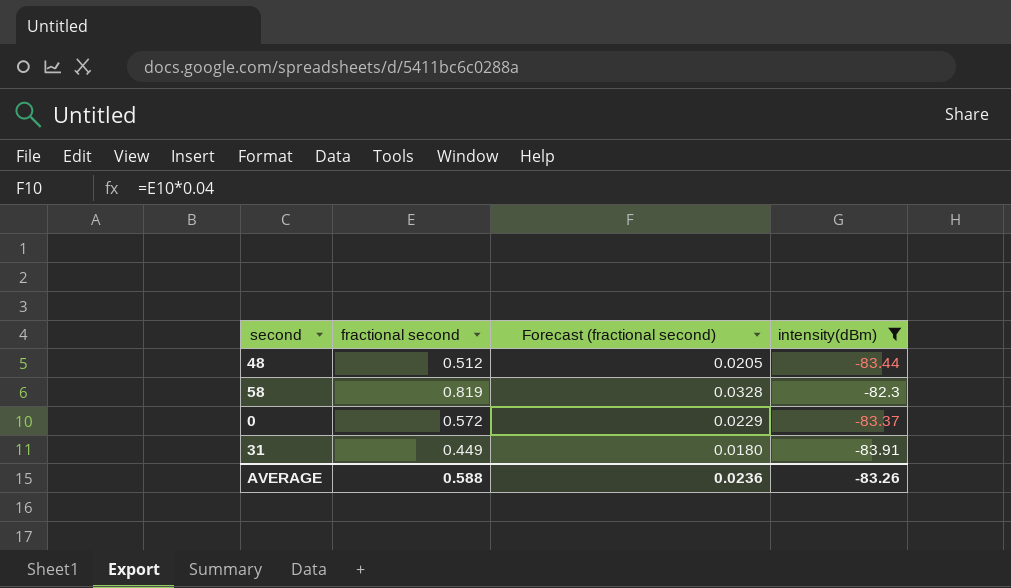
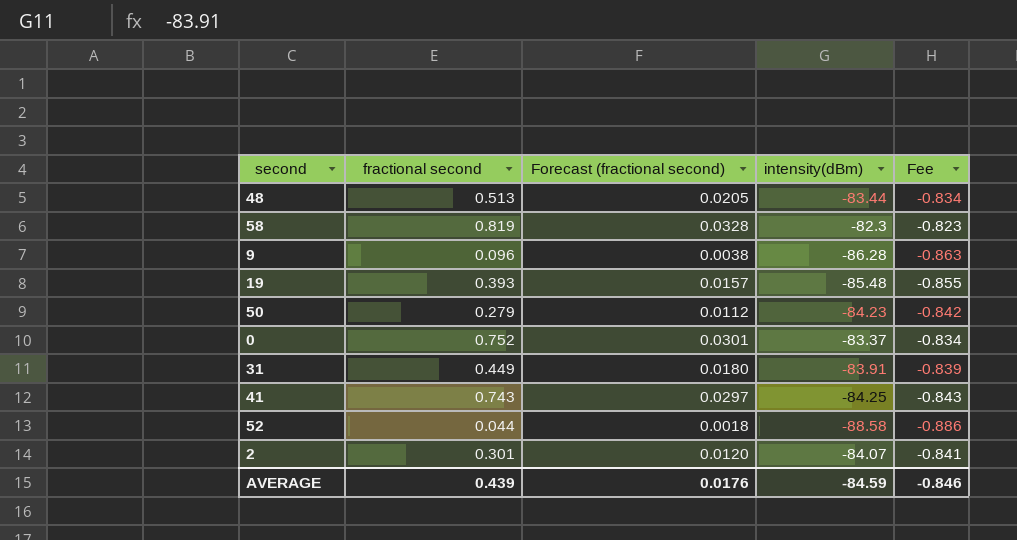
filter: intensity(dBm) >= -83.91 -> none
column Fee | formula: none -> [intensity(dBm)] * 0.01
48 | fractional second: 0.512 -> 0.513
0 | fractional second: 0.572 -> 0.752
0 | Forecast (fractional second): 0.0229 -> 0.0301
AVERAGE | fractional second: 0.588 -> 0.439
AVERAGE | Forecast (fractional second): 0.0236 -> 0.0176
AVERAGE | intensity(dBm): -83.26 -> -84.59

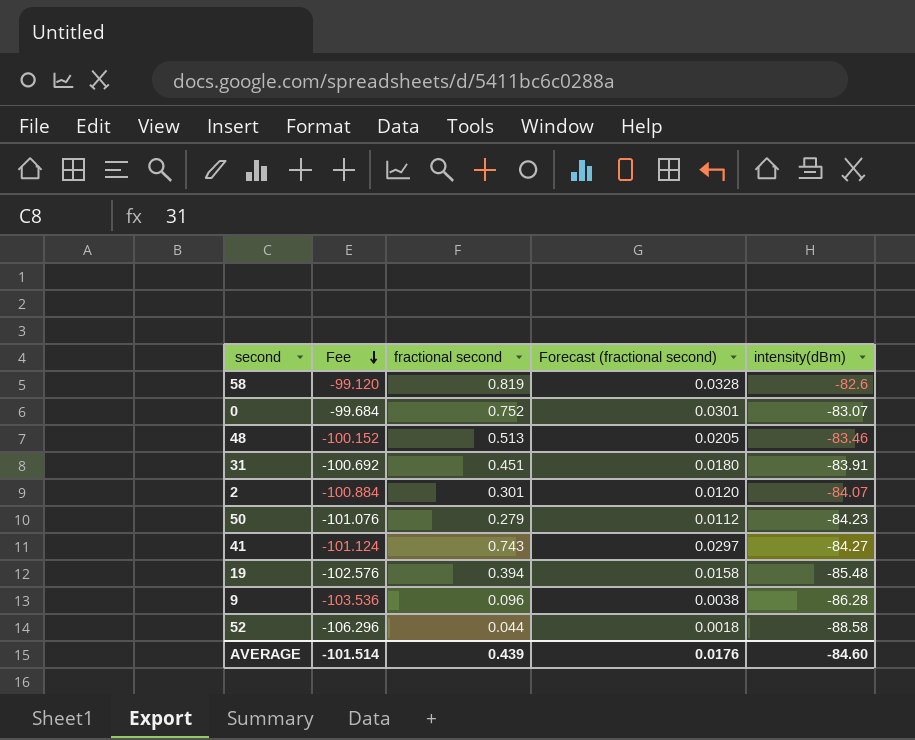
row order: none -> Fee descending
column Fee | formula: [intensity(dBm)] * 0.01 -> [intensity(dBm)] * 1.2
column Fee | position: 5 -> 2
58 | intensity(dBm): -82.3 -> -82.6
0 | intensity(dBm): -83.37 -> -83.07
48 | intensity(dBm): -83.44 -> -83.46
31 | fractional second: 0.449 -> 0.451
41 | intensity(dBm): -84.25 -> -84.27
19 | fractional second: 0.393 -> 0.394
19 | Forecast (fractional second): 0.0157 -> 0.0158
AVERAGE | Fee: -0.846 -> -101.514
AVERAGE | intensity(dBm): -84.59 -> -84.60

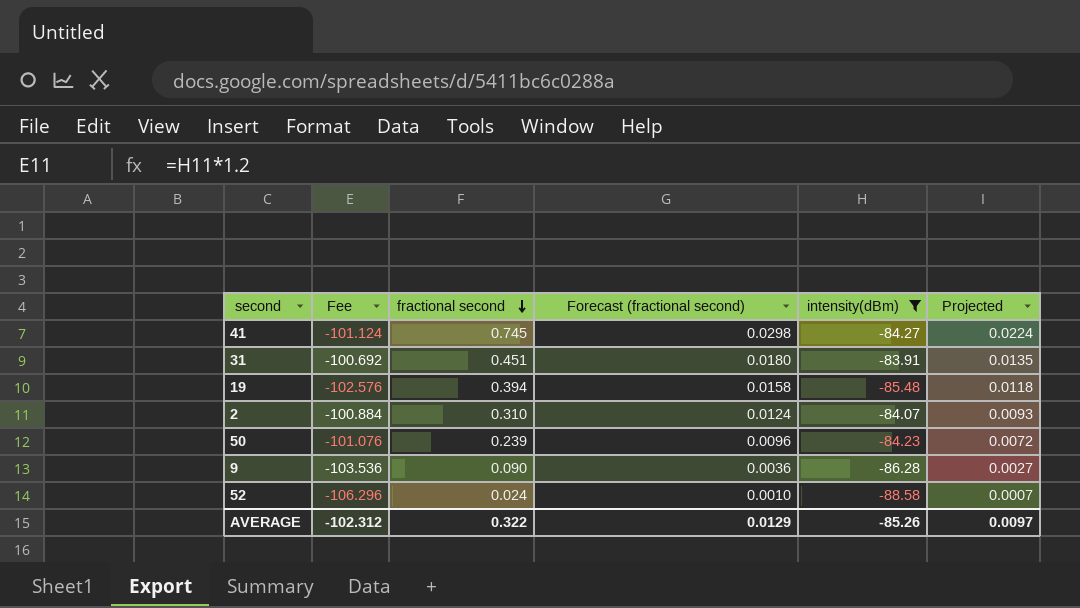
filter: none -> intensity(dBm) <= -83.91
row order: Fee descending -> fractional second descending
column Projected | formula: none -> [fractional second] * 0.03
41 | fractional second: 0.743 -> 0.745
41 | Forecast (fractional second): 0.0297 -> 0.0298
2 | fractional second: 0.301 -> 0.310
2 | Forecast (fractional second): 0.0120 -> 0.0124
50 | fractional second: 0.279 -> 0.239
50 | Forecast (fractional second): 0.0112 -> 0.0096
9 | fractional second: 0.096 -> 0.090
9 | Forecast (fractional second): 0.0038 -> 0.0036
52 | fractional second: 0.044 -> 0.024
52 | Forecast (fractional second): 0.0018 -> 0.0010
AVERAGE | Fee: -101.514 -> -102.312
AVERAGE | fractional second: 0.439 -> 0.322
AVERAGE | Forecast (fractional second): 0.0176 -> 0.0129
AVERAGE | intensity(dBm): -84.60 -> -85.26

